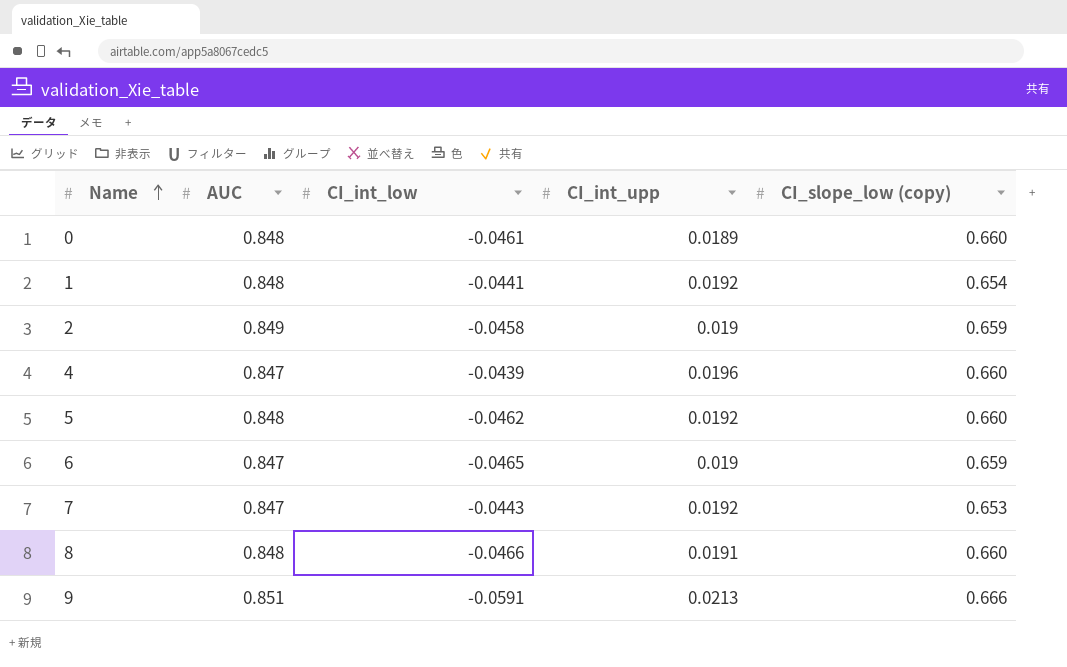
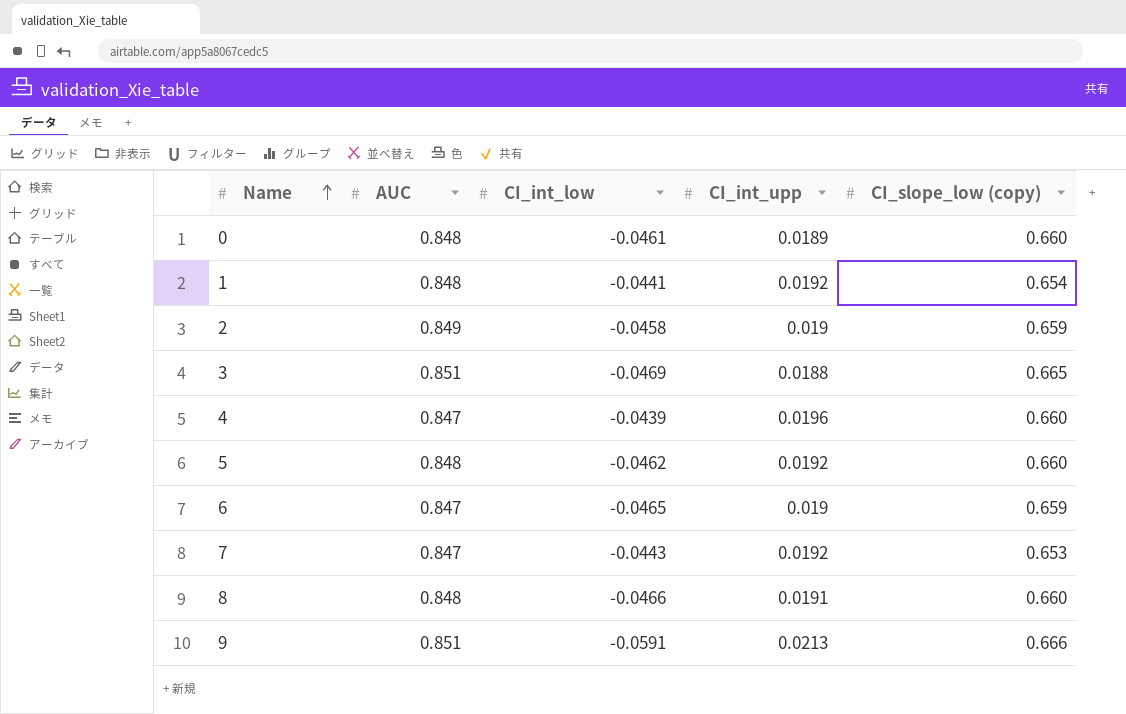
row 3: none -> 0.851 | -0.0469 | 0.0188 | 0.665

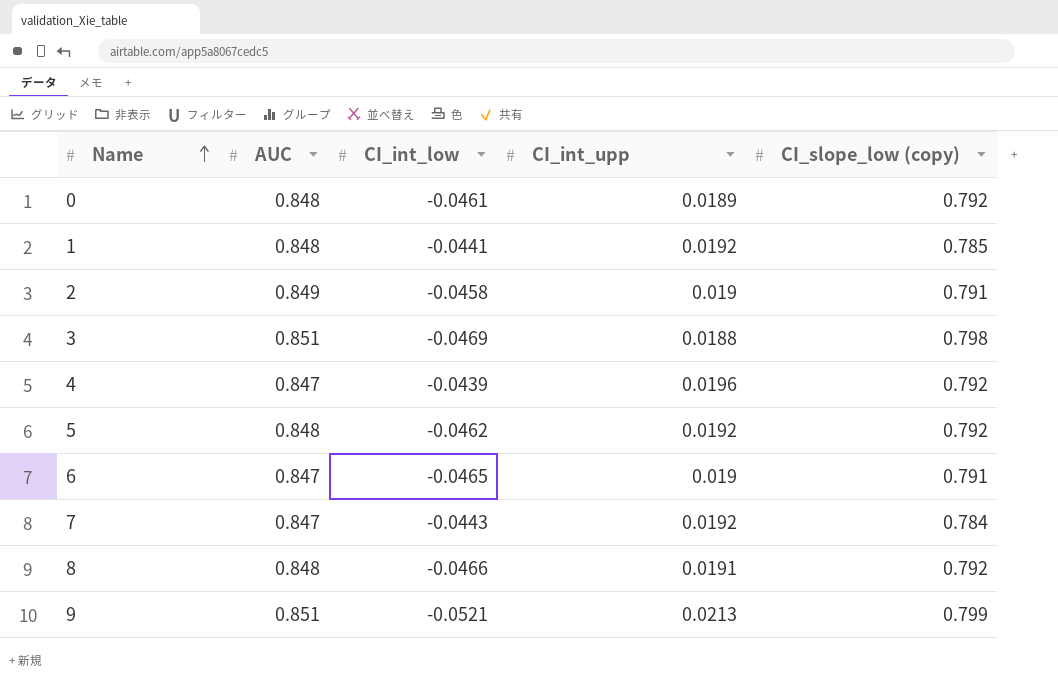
0 | CI_slope_low (copy): 0.660 -> 0.792
1 | CI_slope_low (copy): 0.654 -> 0.785
2 | CI_slope_low (copy): 0.659 -> 0.791
3 | CI_slope_low (copy): 0.665 -> 0.798
4 | CI_slope_low (copy): 0.660 -> 0.792
5 | CI_slope_low (copy): 0.660 -> 0.792
6 | CI_slope_low (copy): 0.659 -> 0.791
7 | CI_slope_low (copy): 0.653 -> 0.784
8 | CI_slope_low (copy): 0.660 -> 0.792
9 | CI_int_low: -0.0591 -> -0.0521
9 | CI_slope_low (copy): 0.666 -> 0.799

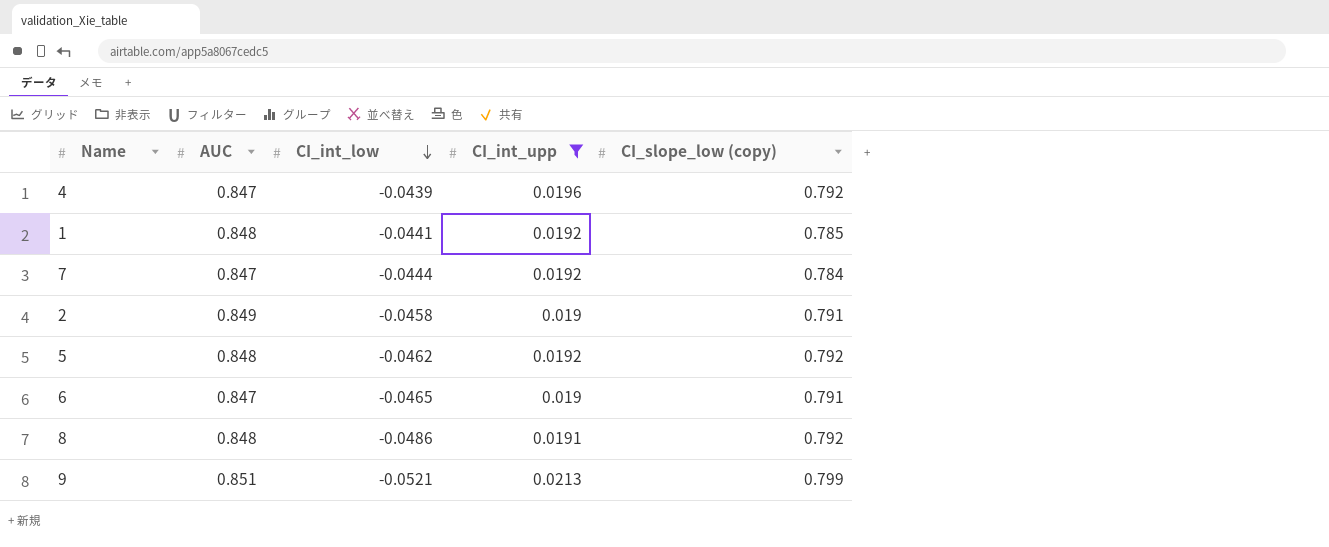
filter: none -> CI_int_upp >= 0.019
row order: Name ascending -> CI_int_low descending
7 | CI_int_low: -0.0443 -> -0.0444
8 | CI_int_low: -0.0466 -> -0.0486

